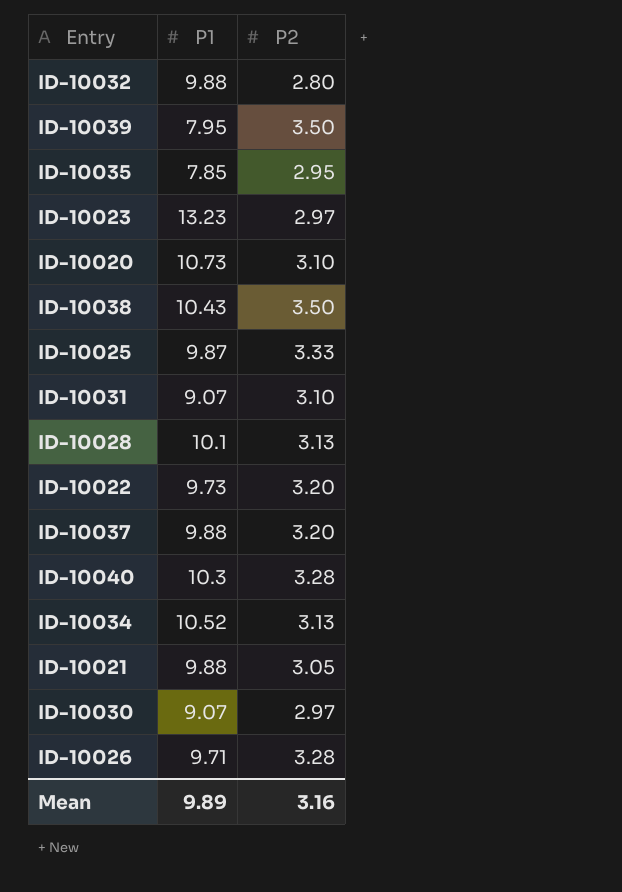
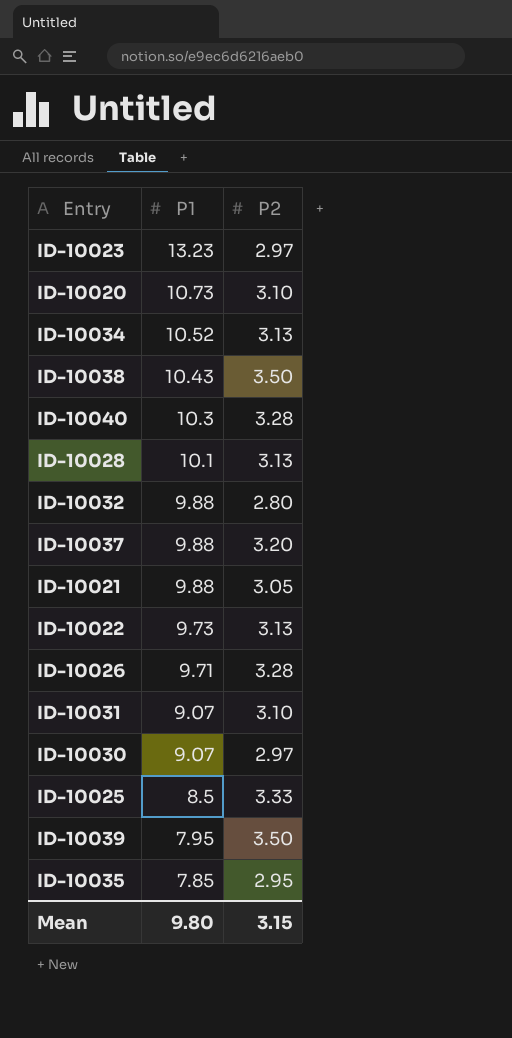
row order: none -> P1 descending
ID-10022 | P2: 3.20 -> 3.13
ID-10025 | P1: 9.87 -> 8.5
Mean | P1: 9.89 -> 9.80
Mean | P2: 3.16 -> 3.15

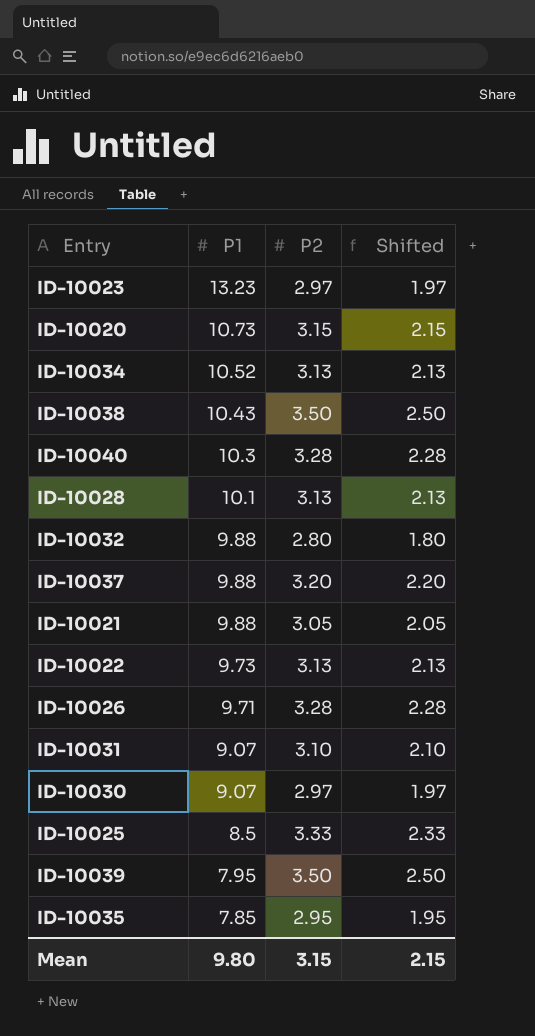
column Shifted | formula: none -> [P2] - 1
ID-10020 | P2: 3.10 -> 3.15

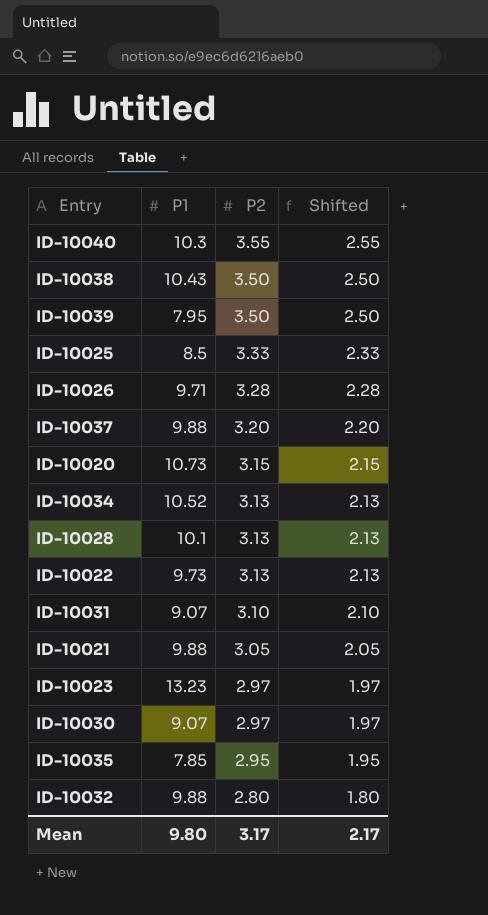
row order: P1 descending -> P2 descending
ID-10040 | P2: 3.28 -> 3.55
ID-10040 | Shifted: 2.28 -> 2.55
Mean | P2: 3.15 -> 3.17
Mean | Shifted: 2.15 -> 2.17

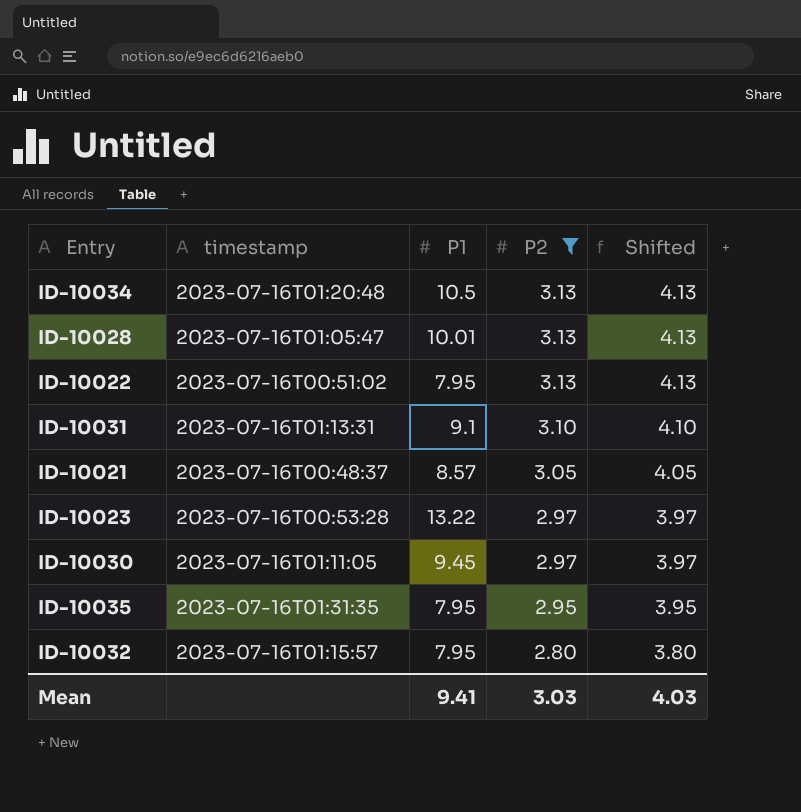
filter: none -> P2 <= 3.13
column timestamp | position: none -> 2
column Shifted | formula: [P2] - 1 -> [P2] + 1
ID-10034 | P1: 10.52 -> 10.5
ID-10028 | P1: 10.1 -> 10.01
ID-10022 | P1: 9.73 -> 7.95
ID-10031 | P1: 9.07 -> 9.1
ID-10021 | P1: 9.88 -> 8.57
ID-10023 | P1: 13.23 -> 13.22
ID-10030 | P1: 9.07 -> 9.45
ID-10035 | P1: 7.85 -> 7.95
ID-10032 | P1: 9.88 -> 7.95
Mean | P1: 9.80 -> 9.41
Mean | P2: 3.17 -> 3.03
Mean | Shifted: 2.17 -> 4.03

